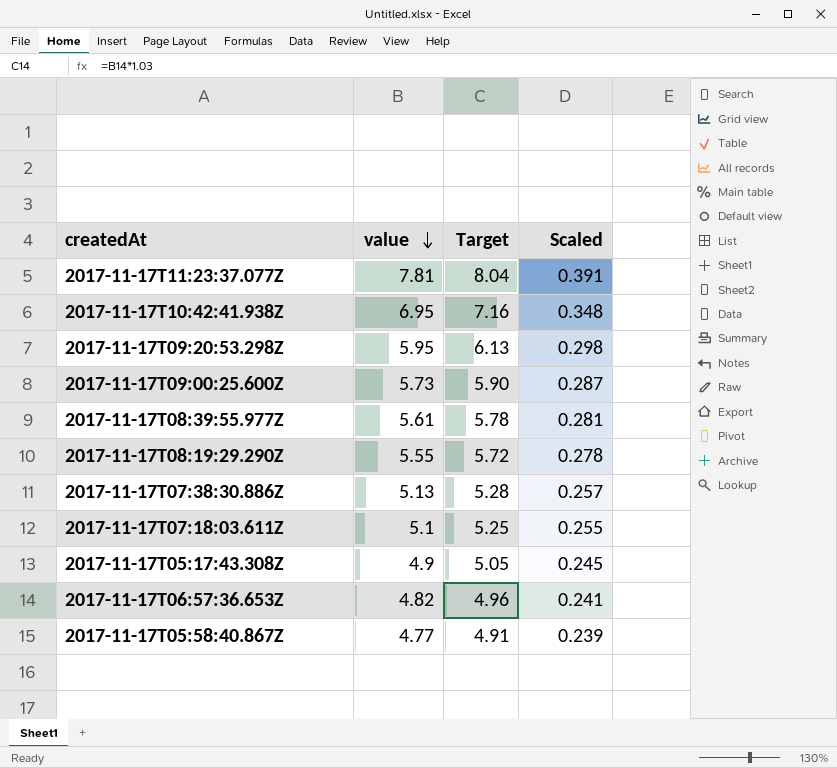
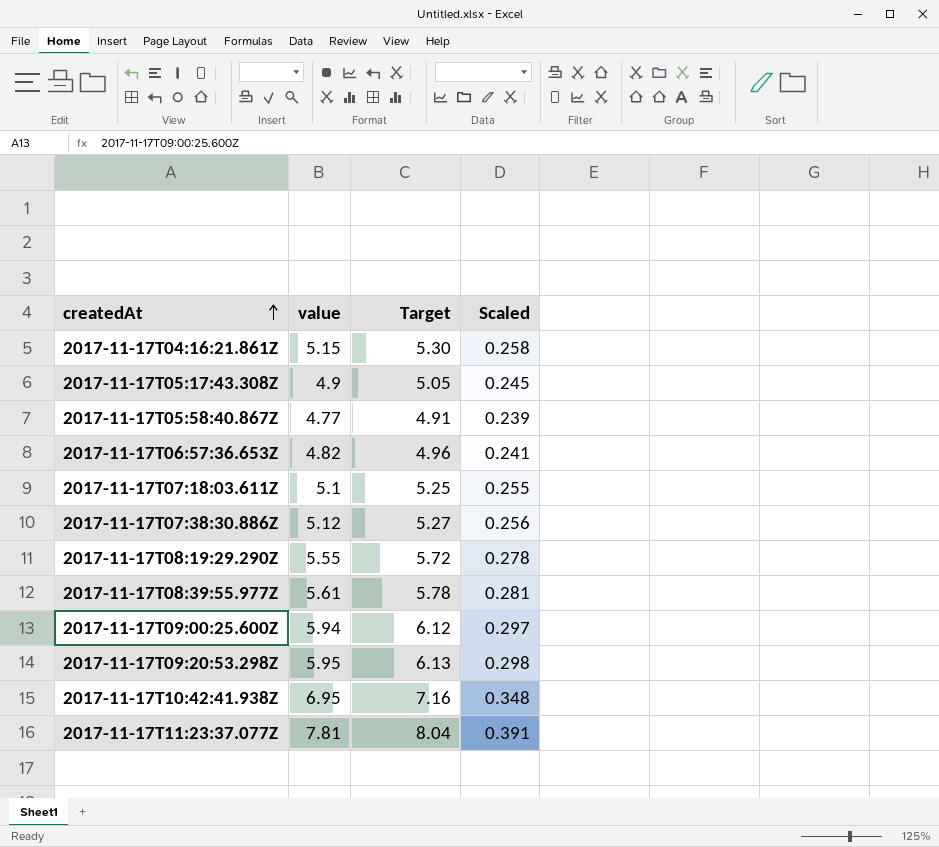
row order: value descending -> createdAt ascending
row 2017-11-17T04:16:21.861Z: none -> 5.15 | 5.30 | 0.258
2017-11-17T07:38:30.886Z | value: 5.13 -> 5.12
2017-11-17T07:38:30.886Z | Target: 5.28 -> 5.27
2017-11-17T07:38:30.886Z | Scaled: 0.257 -> 0.256
2017-11-17T09:00:25.600Z | value: 5.73 -> 5.94
2017-11-17T09:00:25.600Z | Target: 5.90 -> 6.12
2017-11-17T09:00:25.600Z | Scaled: 0.287 -> 0.297

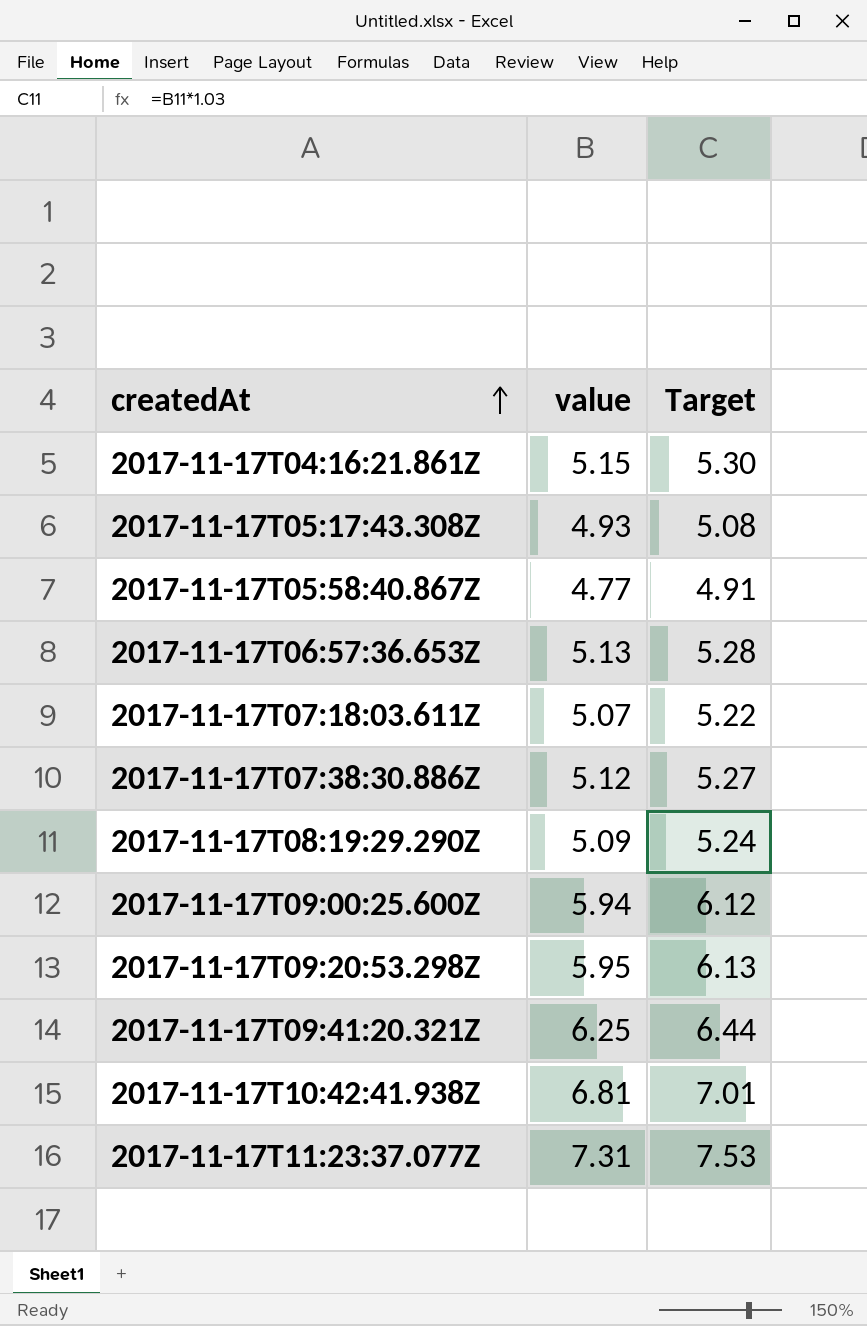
column Scaled | formula: [value] * 0.05 -> none
row 2017-11-17T08:39:55.977Z: 5.61 | 5.78 | 0.281 -> none
2017-11-17T05:17:43.308Z | value: 4.9 -> 4.93
2017-11-17T05:17:43.308Z | Target: 5.05 -> 5.08
2017-11-17T06:57:36.653Z | value: 4.82 -> 5.13
2017-11-17T06:57:36.653Z | Target: 4.96 -> 5.28
2017-11-17T07:18:03.611Z | value: 5.1 -> 5.07
2017-11-17T07:18:03.611Z | Target: 5.25 -> 5.22
2017-11-17T08:19:29.290Z | value: 5.55 -> 5.09
2017-11-17T08:19:29.290Z | Target: 5.72 -> 5.24
row 2017-11-17T09:41:20.321Z: none -> 6.25 | 6.44
2017-11-17T10:42:41.938Z | value: 6.95 -> 6.81
2017-11-17T10:42:41.938Z | Target: 7.16 -> 7.01
2017-11-17T11:23:37.077Z | value: 7.81 -> 7.31
2017-11-17T11:23:37.077Z | Target: 8.04 -> 7.53

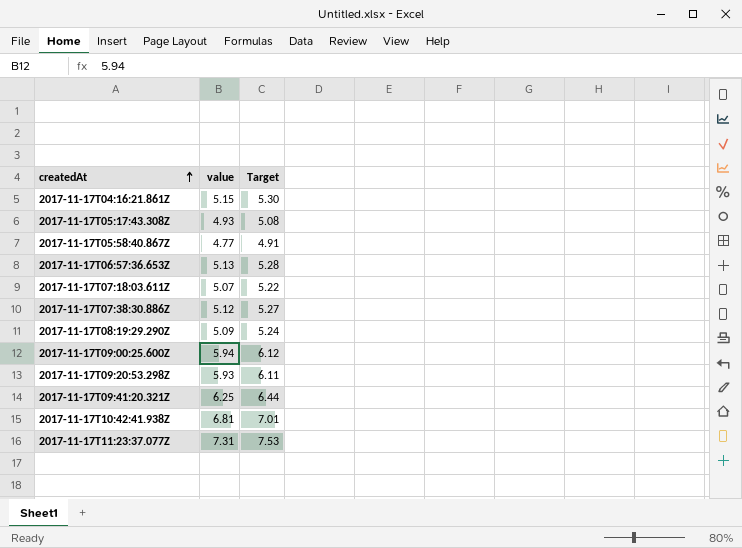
2017-11-17T09:20:53.298Z | value: 5.95 -> 5.93
2017-11-17T09:20:53.298Z | Target: 6.13 -> 6.11

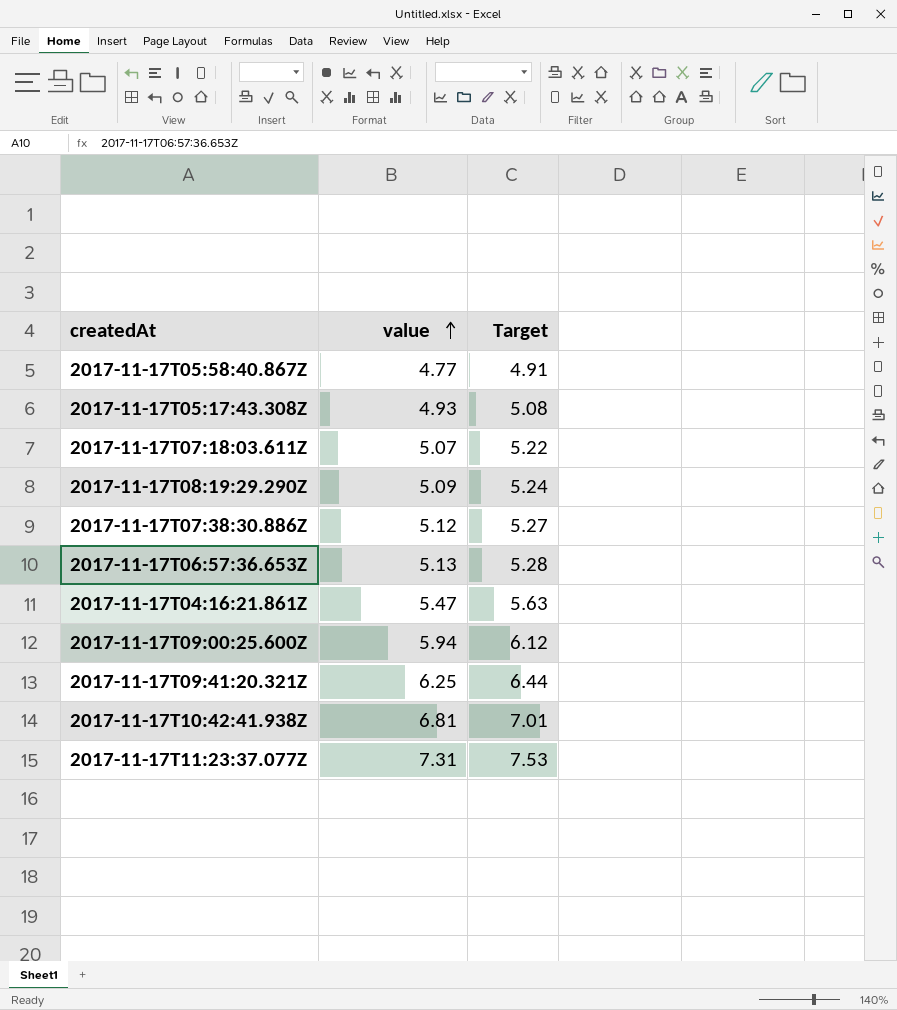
row order: createdAt ascending -> value ascending
row 2017-11-17T09:20:53.298Z: 5.93 | 6.11 -> none
2017-11-17T04:16:21.861Z | value: 5.15 -> 5.47
2017-11-17T04:16:21.861Z | Target: 5.30 -> 5.63

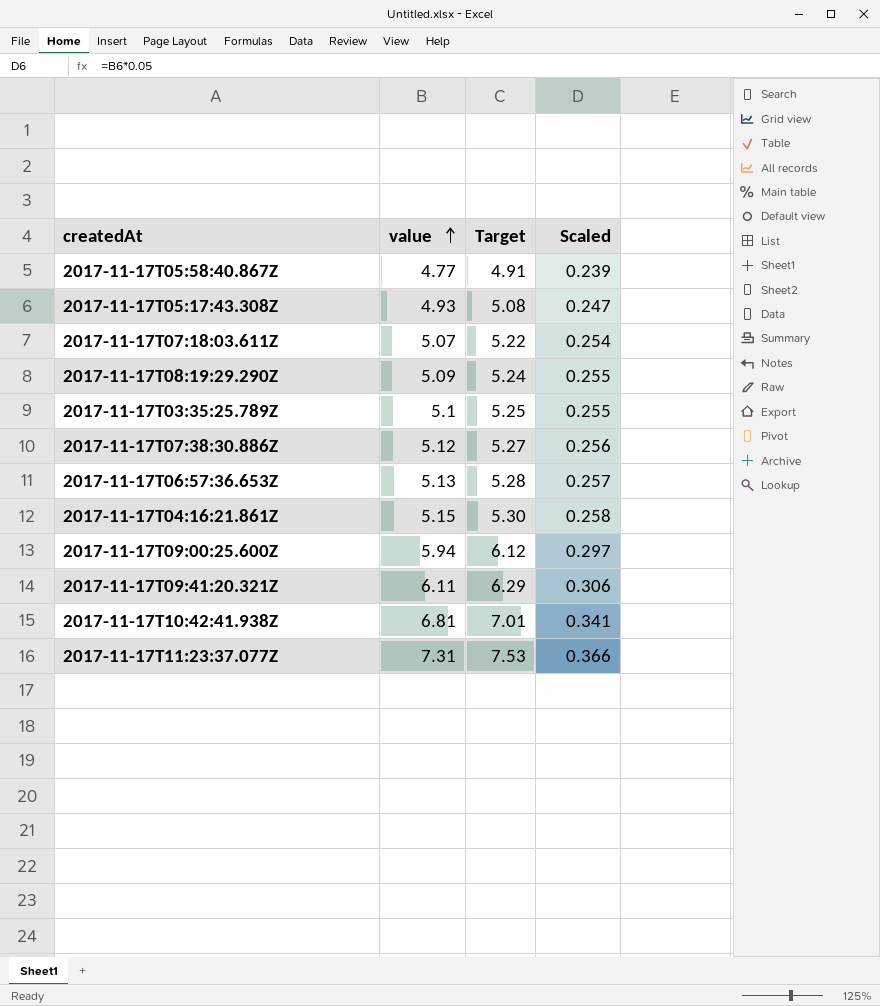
column Scaled | formula: none -> [value] * 0.05
row 2017-11-17T03:35:25.789Z: none -> 5.1 | 5.25 | 0.255
2017-11-17T04:16:21.861Z | value: 5.47 -> 5.15
2017-11-17T04:16:21.861Z | Target: 5.63 -> 5.30
2017-11-17T09:41:20.321Z | value: 6.25 -> 6.11
2017-11-17T09:41:20.321Z | Target: 6.44 -> 6.29

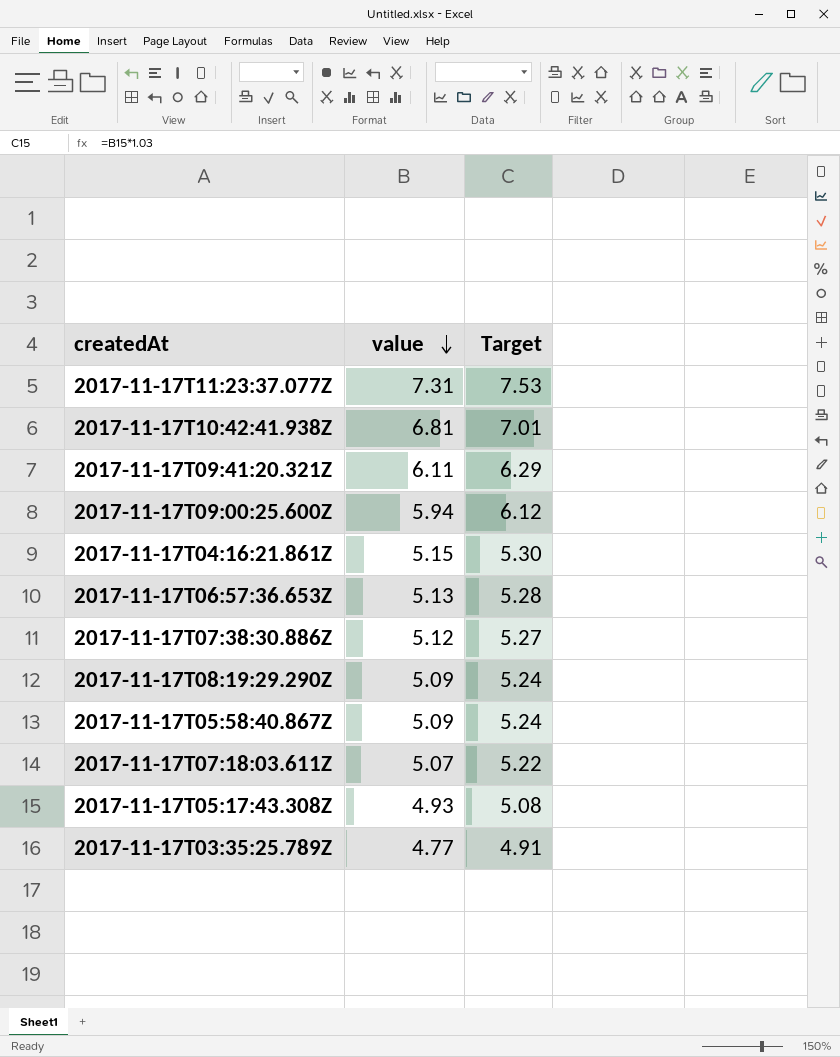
row order: value ascending -> value descending
column Scaled | formula: [value] * 0.05 -> none
2017-11-17T05:58:40.867Z | value: 4.77 -> 5.09
2017-11-17T05:58:40.867Z | Target: 4.91 -> 5.24
2017-11-17T03:35:25.789Z | value: 5.1 -> 4.77
2017-11-17T03:35:25.789Z | Target: 5.25 -> 4.91

